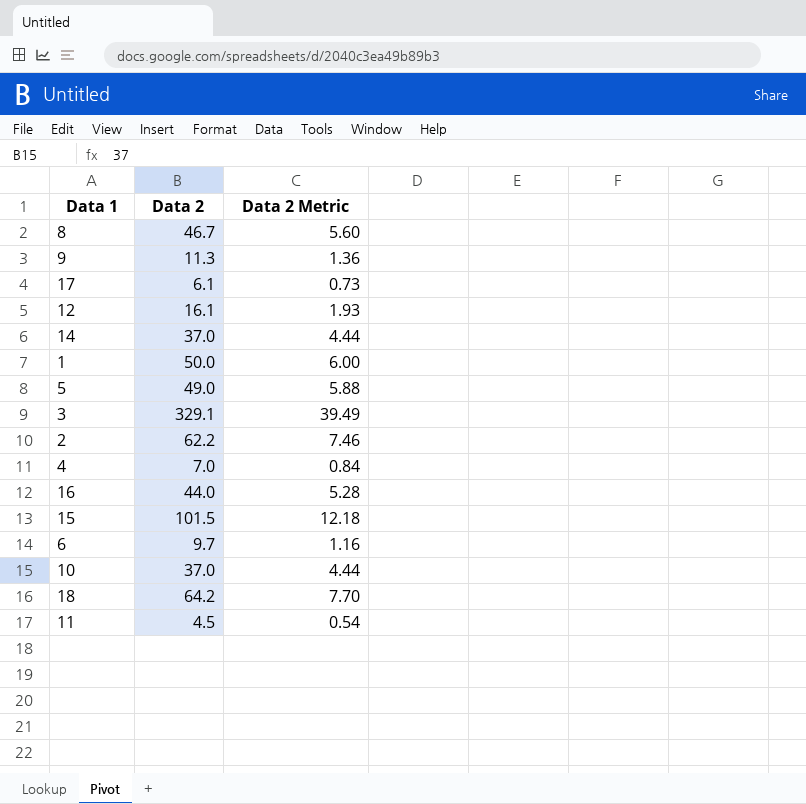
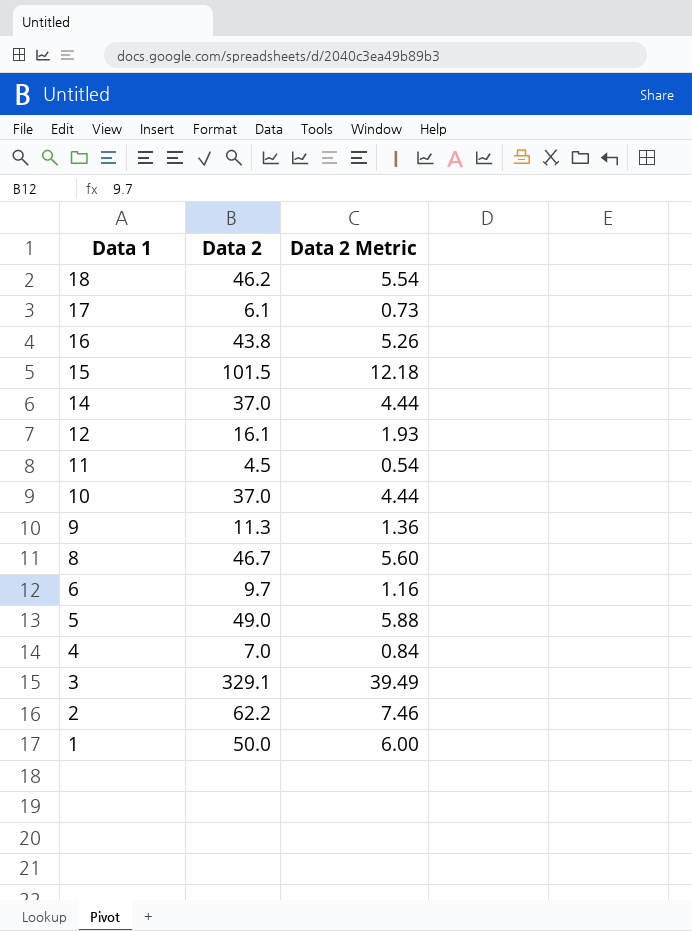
row order: none -> Data 1 descending
18 | Data 2: 64.2 -> 46.2
18 | Data 2 Metric: 7.70 -> 5.54
16 | Data 2: 44.0 -> 43.8
16 | Data 2 Metric: 5.28 -> 5.26

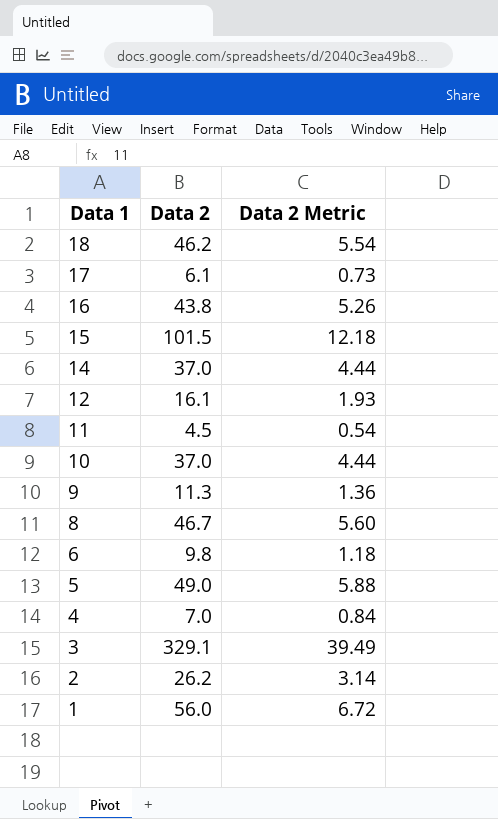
6 | Data 2: 9.7 -> 9.8
6 | Data 2 Metric: 1.16 -> 1.18
2 | Data 2: 62.2 -> 26.2
2 | Data 2 Metric: 7.46 -> 3.14
1 | Data 2: 50.0 -> 56.0
1 | Data 2 Metric: 6.00 -> 6.72

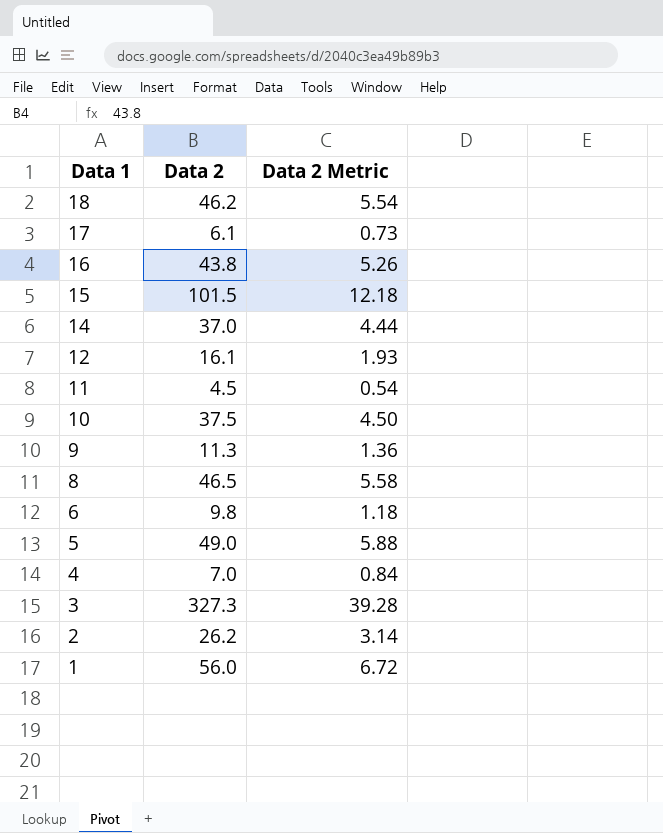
10 | Data 2: 37.0 -> 37.5
10 | Data 2 Metric: 4.44 -> 4.50
8 | Data 2: 46.7 -> 46.5
8 | Data 2 Metric: 5.60 -> 5.58
3 | Data 2: 329.1 -> 327.3
3 | Data 2 Metric: 39.49 -> 39.28

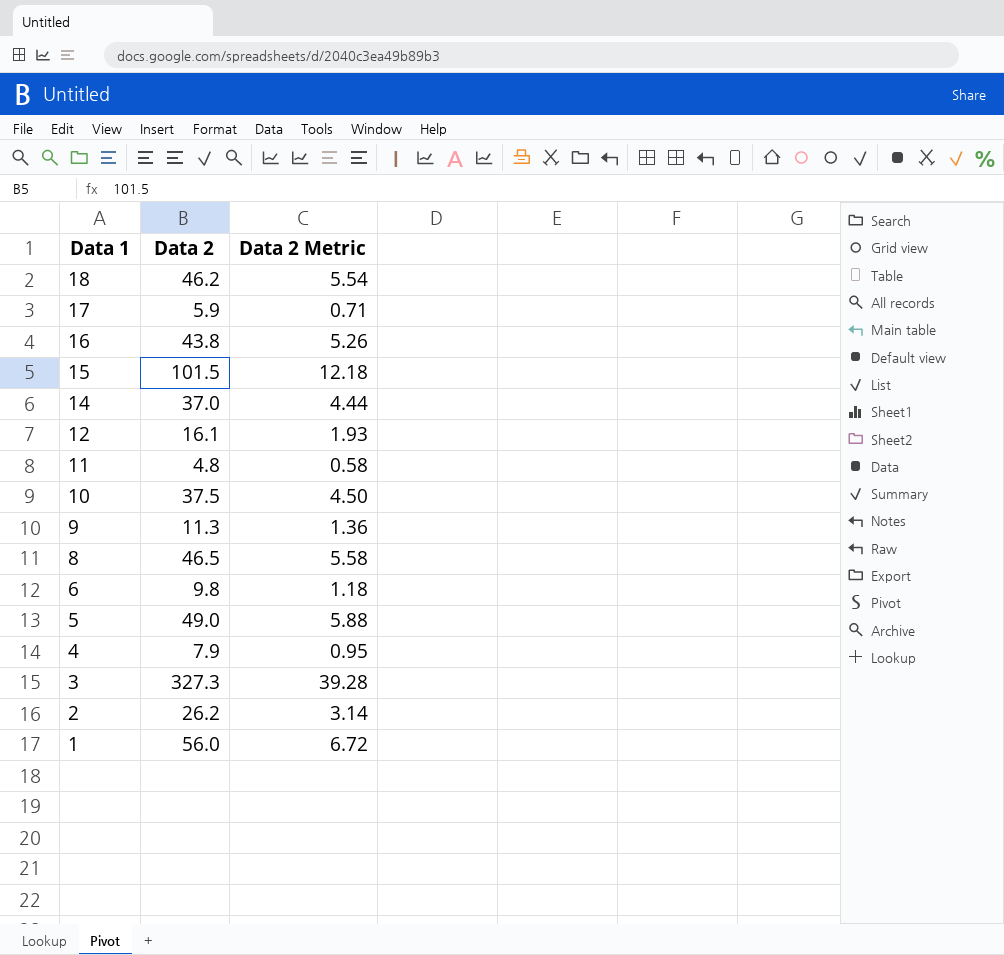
17 | Data 2: 6.1 -> 5.9
17 | Data 2 Metric: 0.73 -> 0.71
11 | Data 2: 4.5 -> 4.8
11 | Data 2 Metric: 0.54 -> 0.58
4 | Data 2: 7.0 -> 7.9
4 | Data 2 Metric: 0.84 -> 0.95

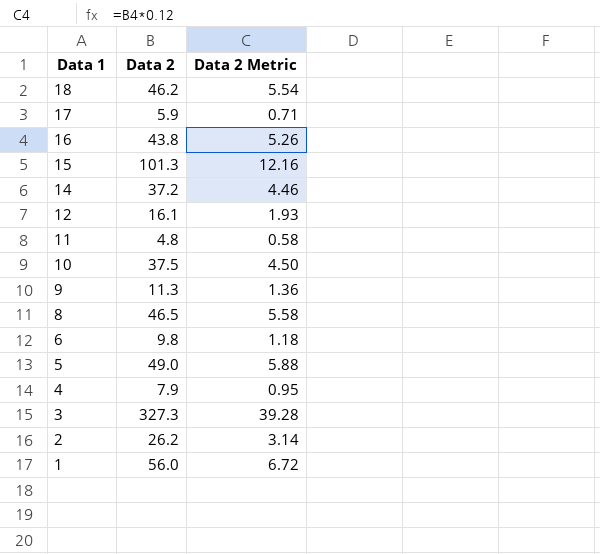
15 | Data 2: 101.5 -> 101.3
15 | Data 2 Metric: 12.18 -> 12.16
14 | Data 2: 37.0 -> 37.2
14 | Data 2 Metric: 4.44 -> 4.46

